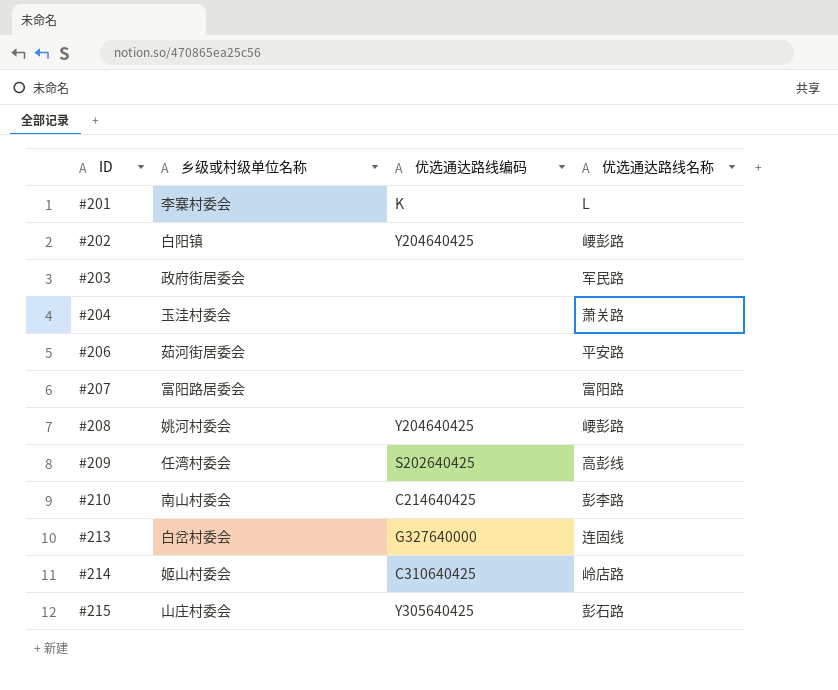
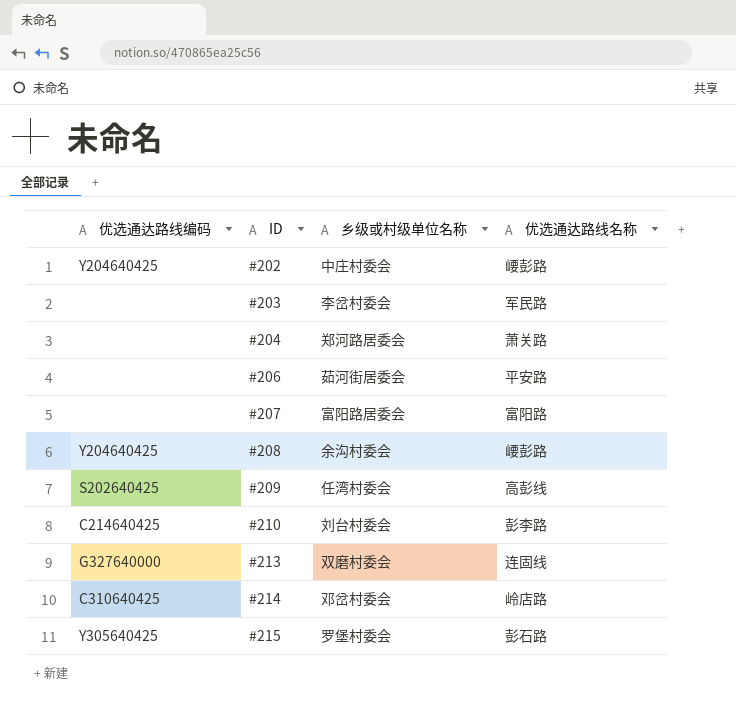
column 优选通达路线编码 | position: 3 -> 1
row #201: 李寨村委会 | K | L -> none
#202 | 乡级或村级单位名称: 白阳镇 -> 中庄村委会
#203 | 乡级或村级单位名称: 政府街居委会 -> 李岔村委会
#204 | 乡级或村级单位名称: 玉洼村委会 -> 郑河路居委会
#208 | 乡级或村级单位名称: 姚河村委会 -> 余沟村委会
#210 | 乡级或村级单位名称: 南山村委会 -> 刘台村委会
#213 | 乡级或村级单位名称: 白岔村委会 -> 双磨村委会
#214 | 乡级或村级单位名称: 姬山村委会 -> 邓岔村委会
#215 | 乡级或村级单位名称: 山庄村委会 -> 罗堡村委会

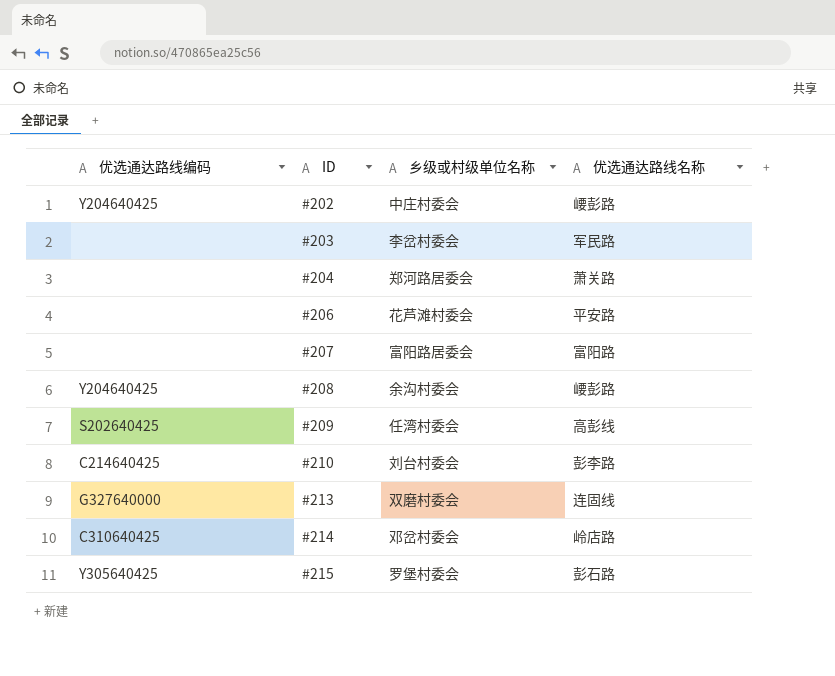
#206 | 乡级或村级单位名称: 茹河街居委会 -> 花芦滩村委会

